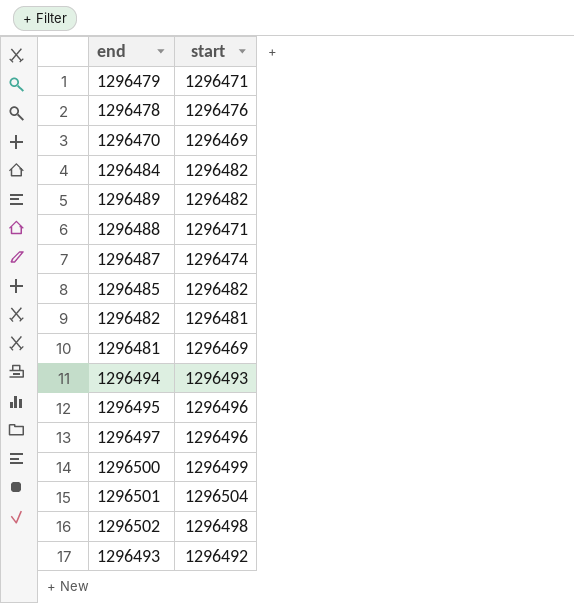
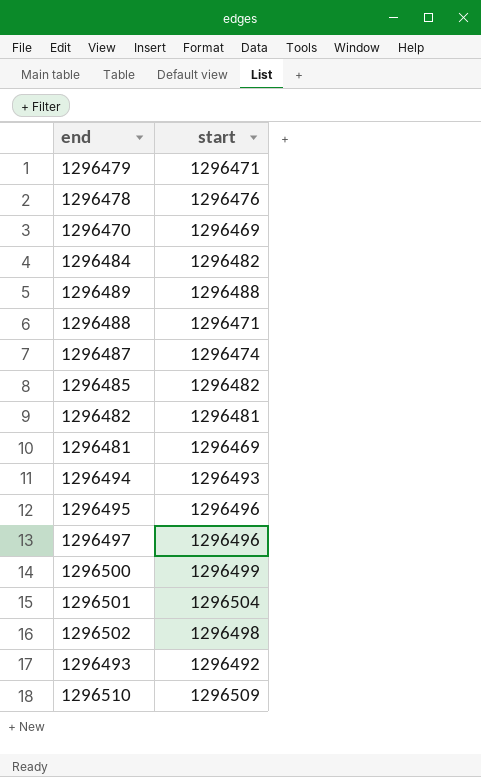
1296489 | start: 1296482 -> 1296488
row 1296510: none -> 1296509

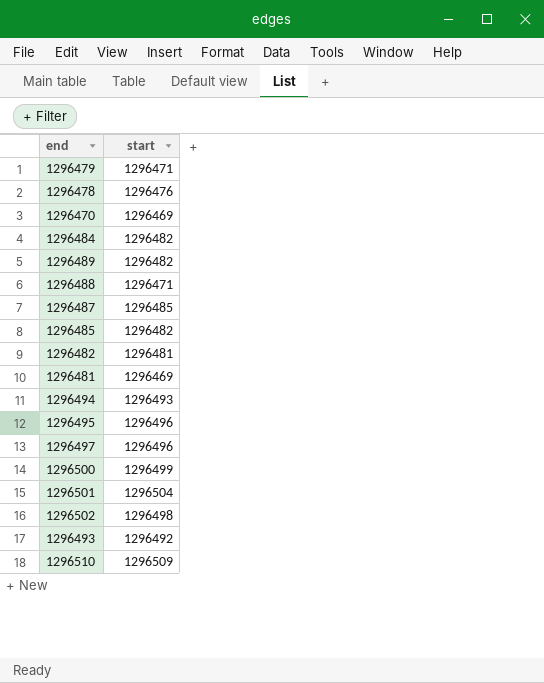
1296489 | start: 1296488 -> 1296482
1296487 | start: 1296474 -> 1296485

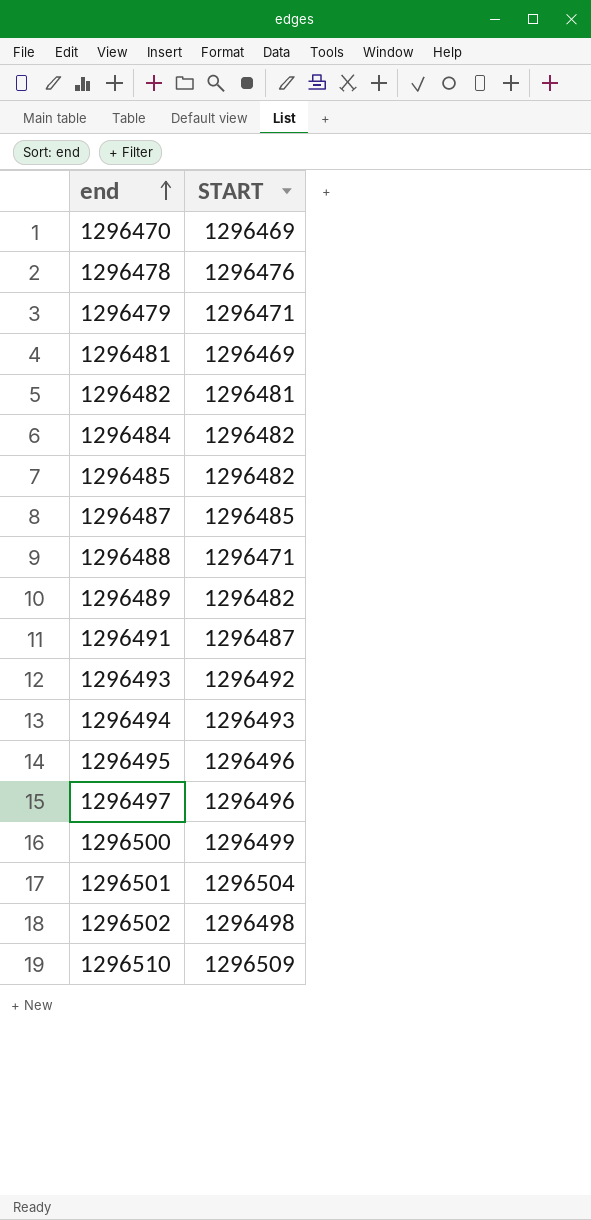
row order: none -> end ascending
column name: start -> START
row 1296491: none -> 1296487

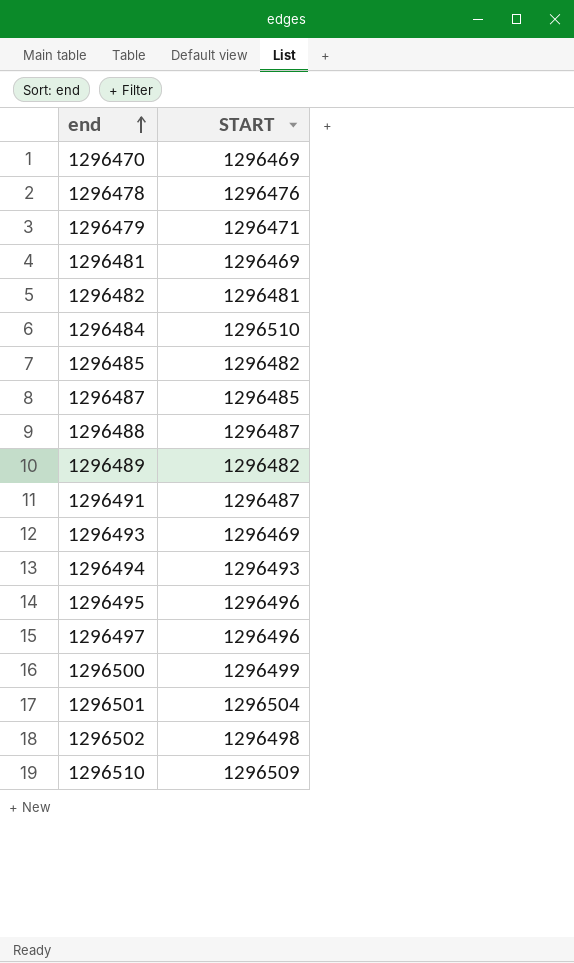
1296484 | START: 1296482 -> 1296510
1296488 | START: 1296471 -> 1296487
1296493 | START: 1296492 -> 1296469

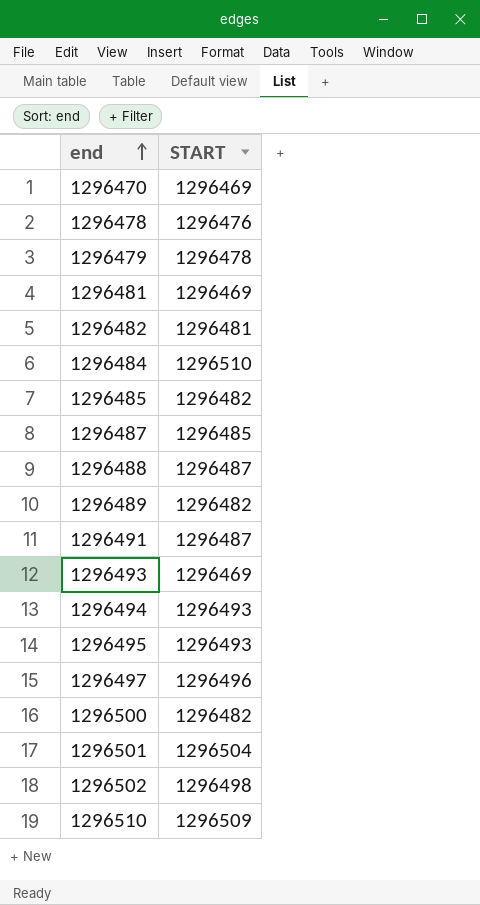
1296479 | START: 1296471 -> 1296478
1296495 | START: 1296496 -> 1296493
1296500 | START: 1296499 -> 1296482

